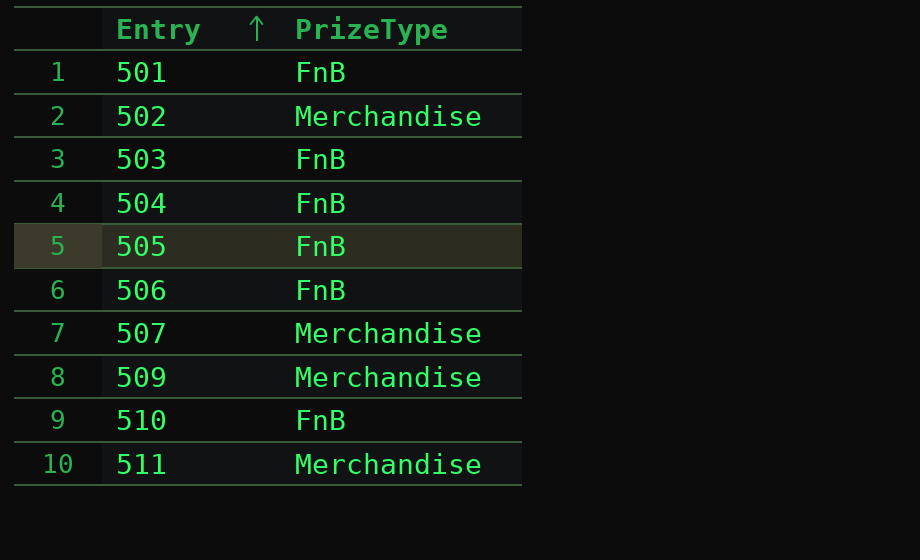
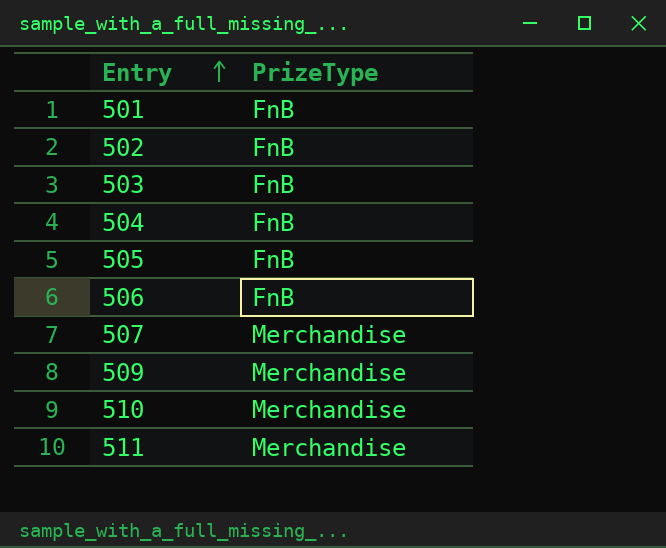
502 | PrizeType: Merchandise -> FnB
510 | PrizeType: FnB -> Merchandise

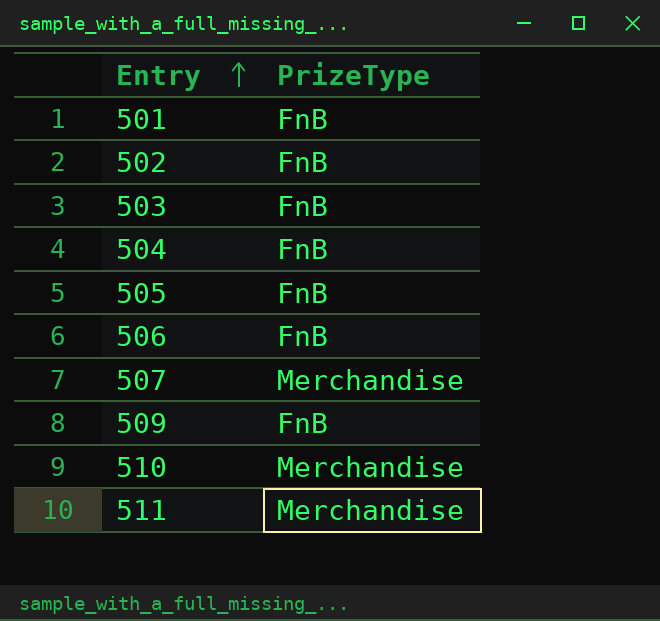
509 | PrizeType: Merchandise -> FnB

